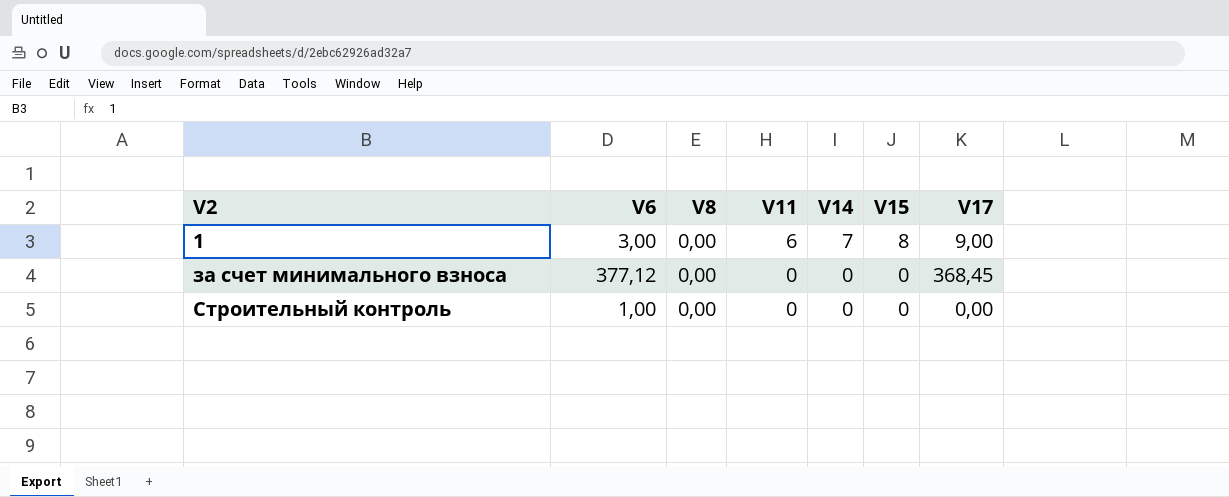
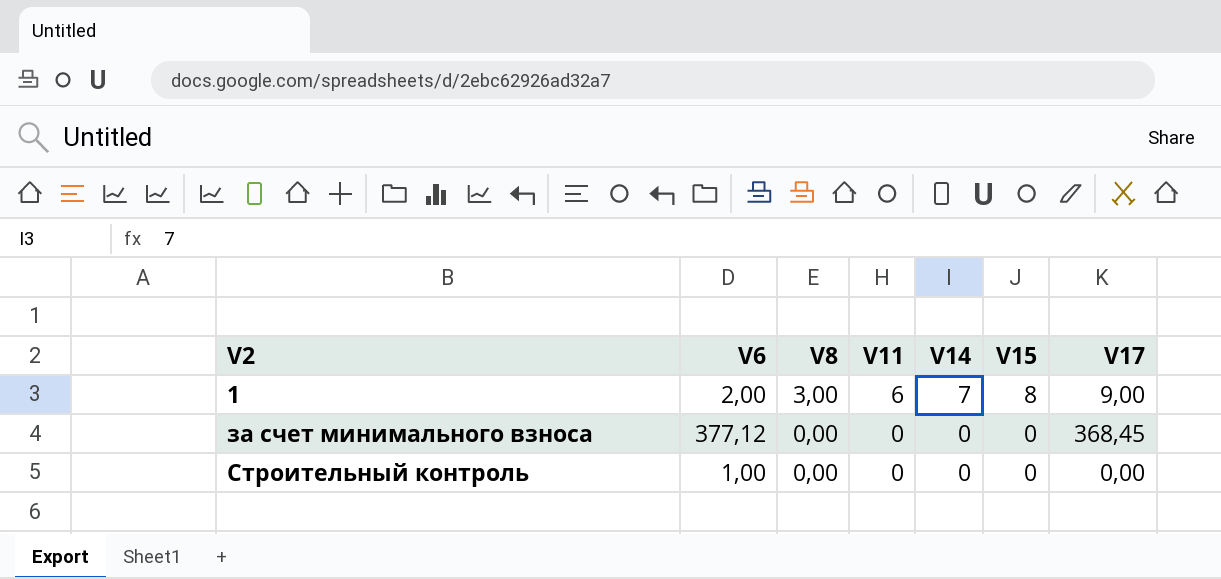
1 | V6: 3,00 -> 2,00
1 | V8: 0,00 -> 3,00

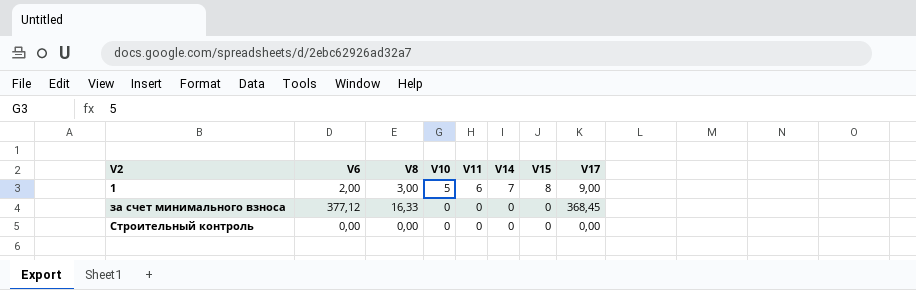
column V10 | position: none -> 4
за счет минимального взноса | V8: 0,00 -> 16,33
Строительный контроль | V6: 1,00 -> 0,00

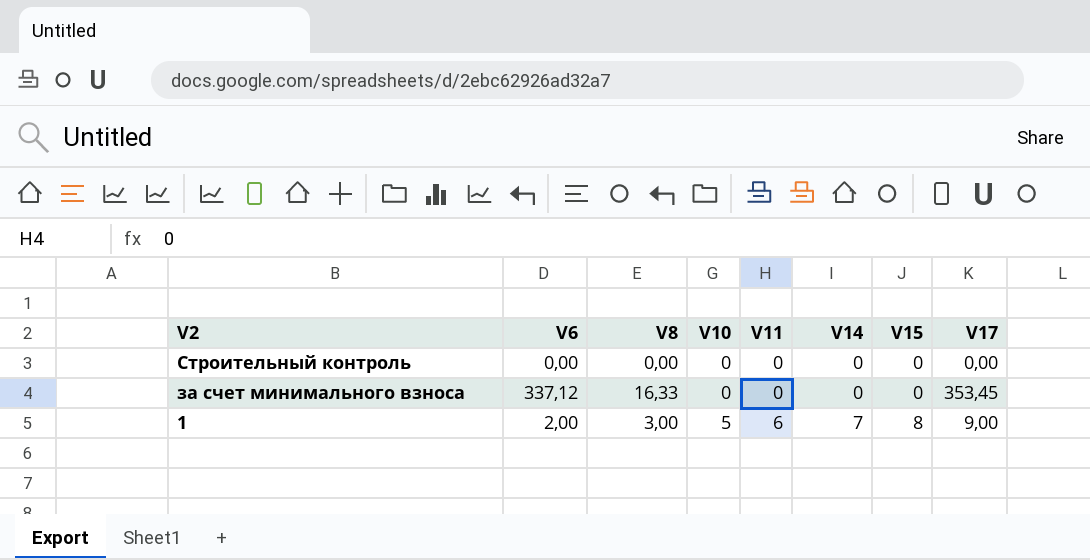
row order: V2 ascending -> V2 descending
за счет минимального взноса | V6: 377,12 -> 337,12
за счет минимального взноса | V17: 368,45 -> 353,45

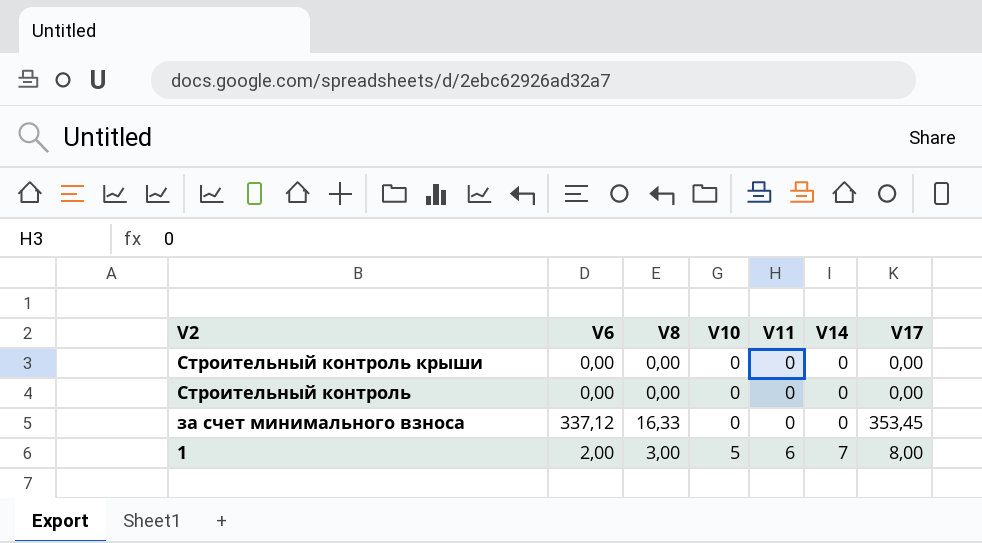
column V15 | position: 7 -> none
row Строительный контроль крыши: none -> 0,00 | 0,00 | 0 | 0 | 0 | 0,00
1 | V17: 9,00 -> 8,00

